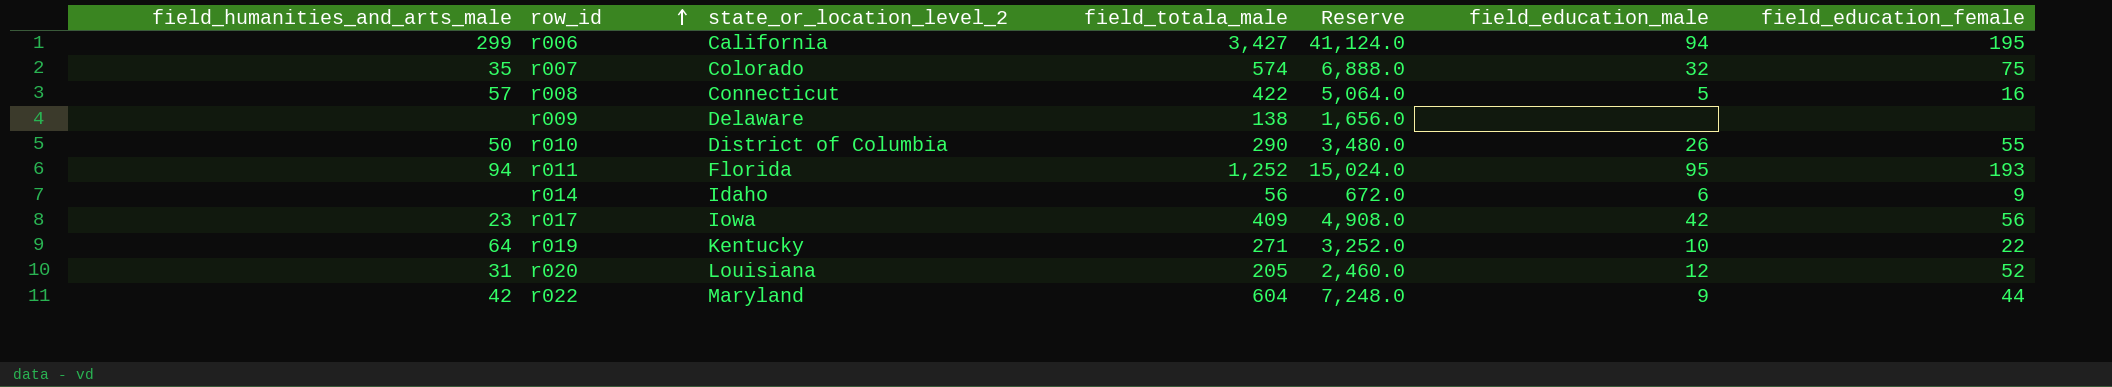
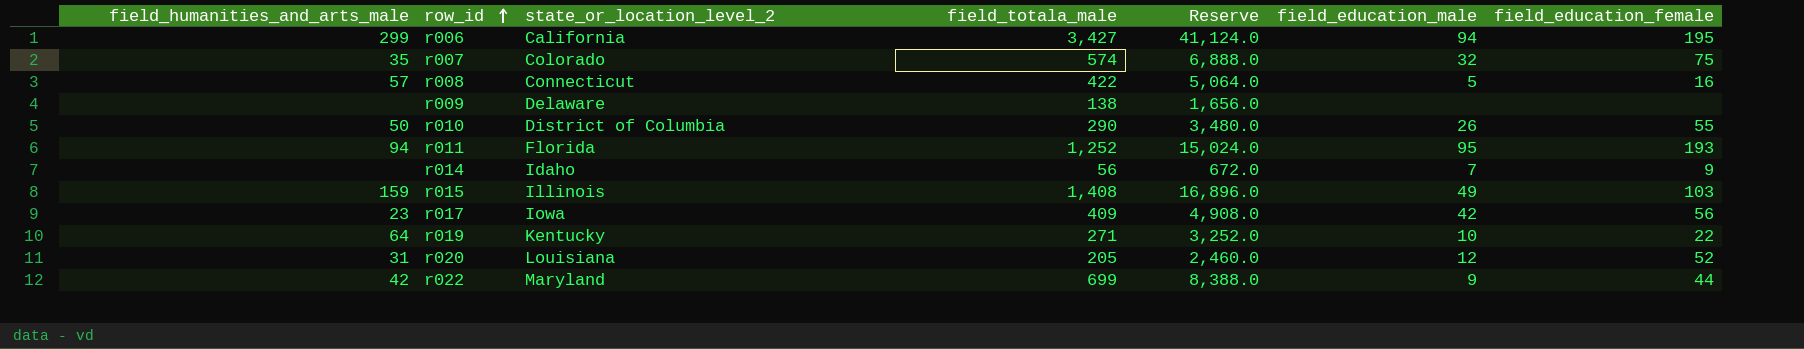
r014 | field_education_male: 6 -> 7
row r015: none -> 159 | Illinois | 1,408 | 16,896.0 | 49 | 103
r022 | field_totala_male: 604 -> 699
r022 | Reserve: 7,248.0 -> 8,388.0

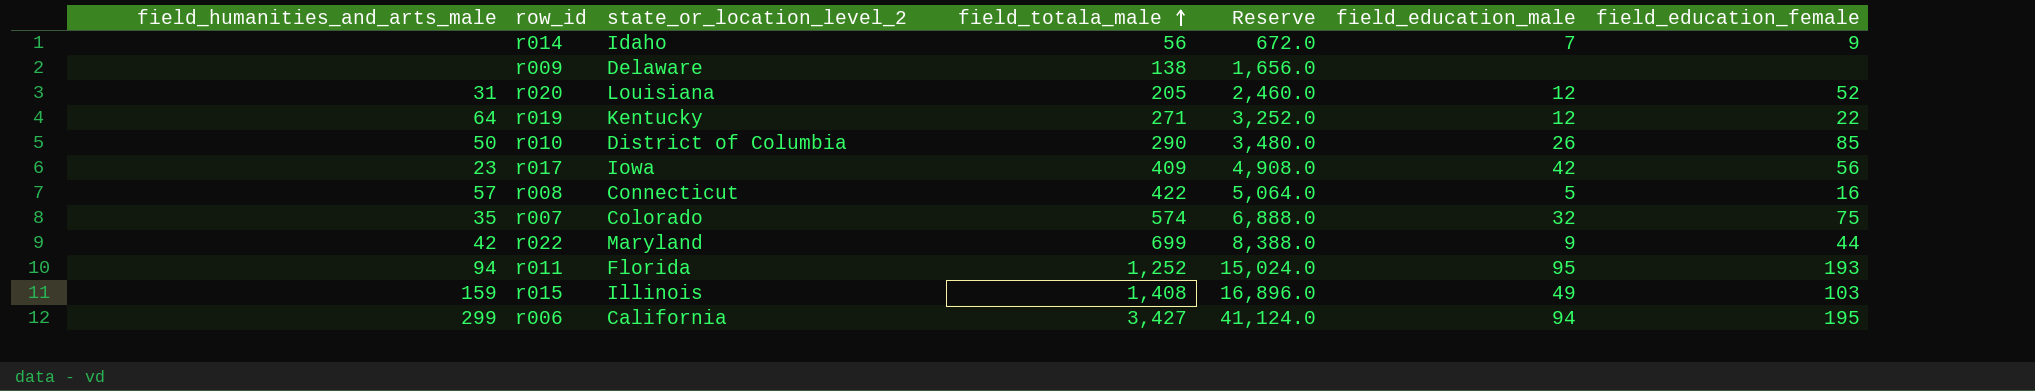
row order: row_id ascending -> field_totala_male ascending
r019 | field_education_male: 10 -> 12
r010 | field_education_female: 55 -> 85

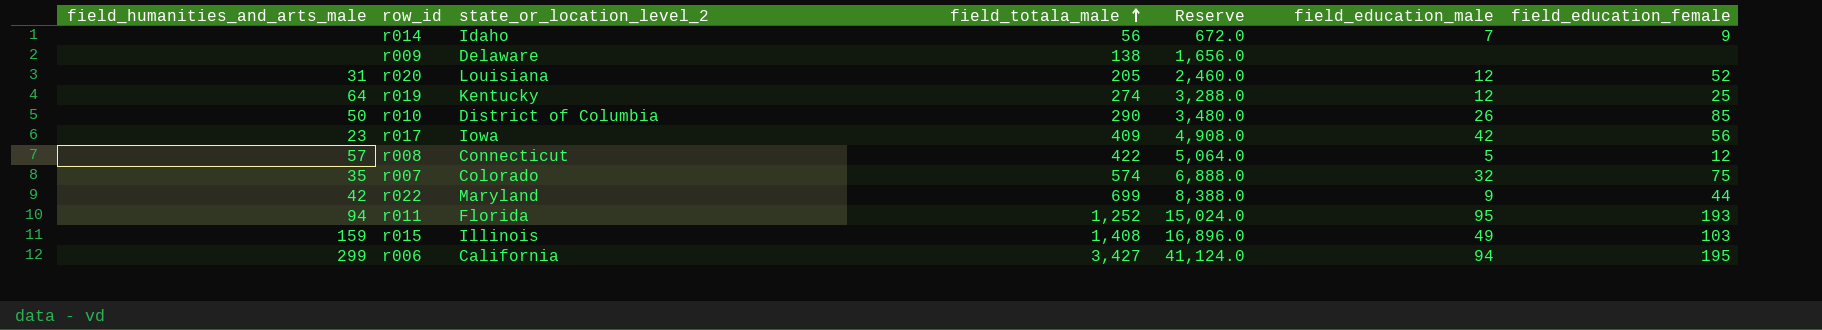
r019 | field_totala_male: 271 -> 274
r019 | Reserve: 3,252.0 -> 3,288.0
r019 | field_education_female: 22 -> 25
r008 | field_education_female: 16 -> 12

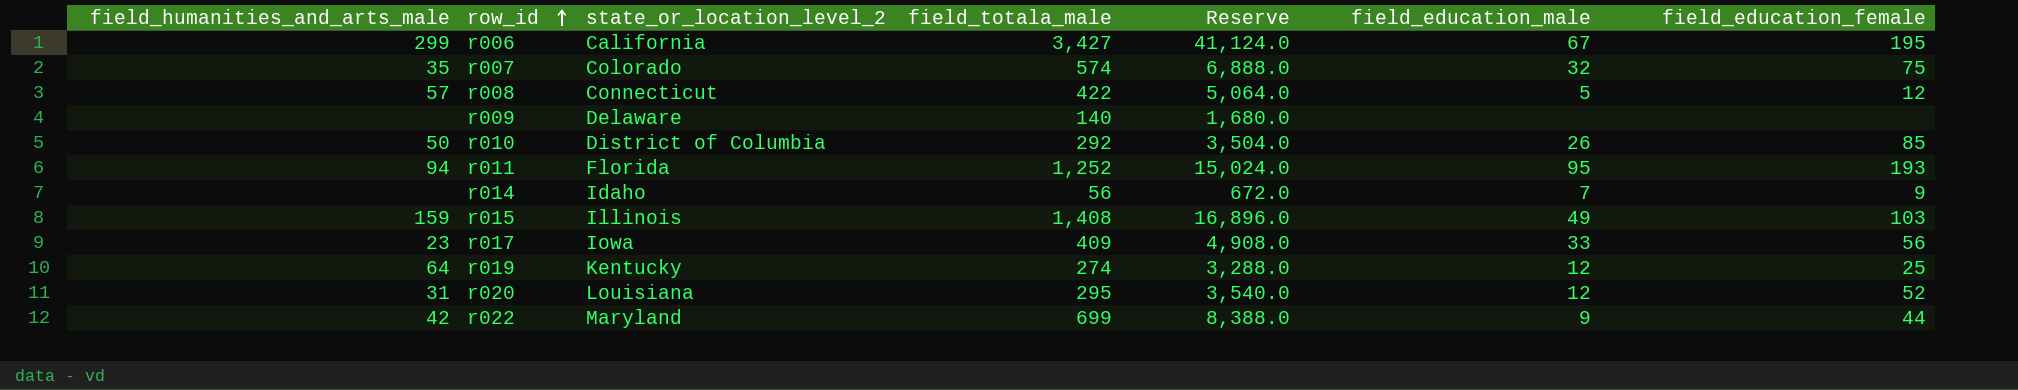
row order: field_totala_male ascending -> row_id ascending
r006 | field_education_male: 94 -> 67
r009 | field_totala_male: 138 -> 140
r009 | Reserve: 1,656.0 -> 1,680.0
r010 | field_totala_male: 290 -> 292
r010 | Reserve: 3,480.0 -> 3,504.0
r017 | field_education_male: 42 -> 33
r020 | field_totala_male: 205 -> 295
r020 | Reserve: 2,460.0 -> 3,540.0

